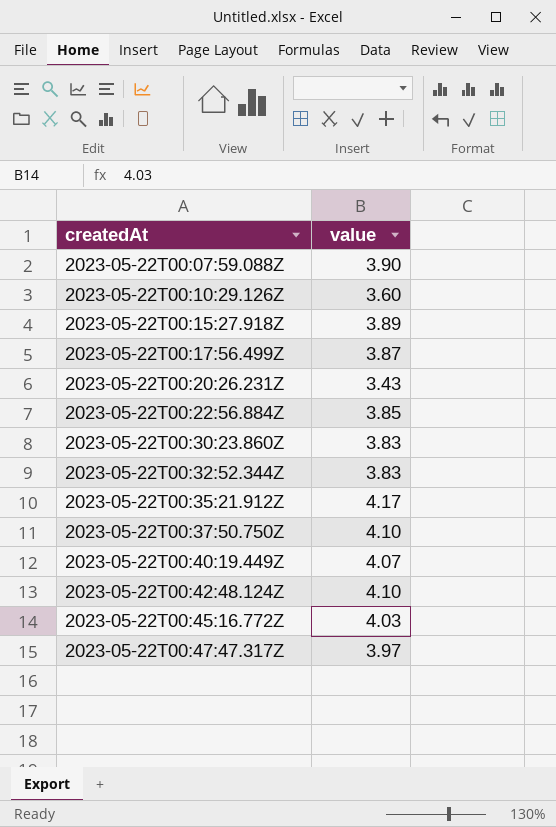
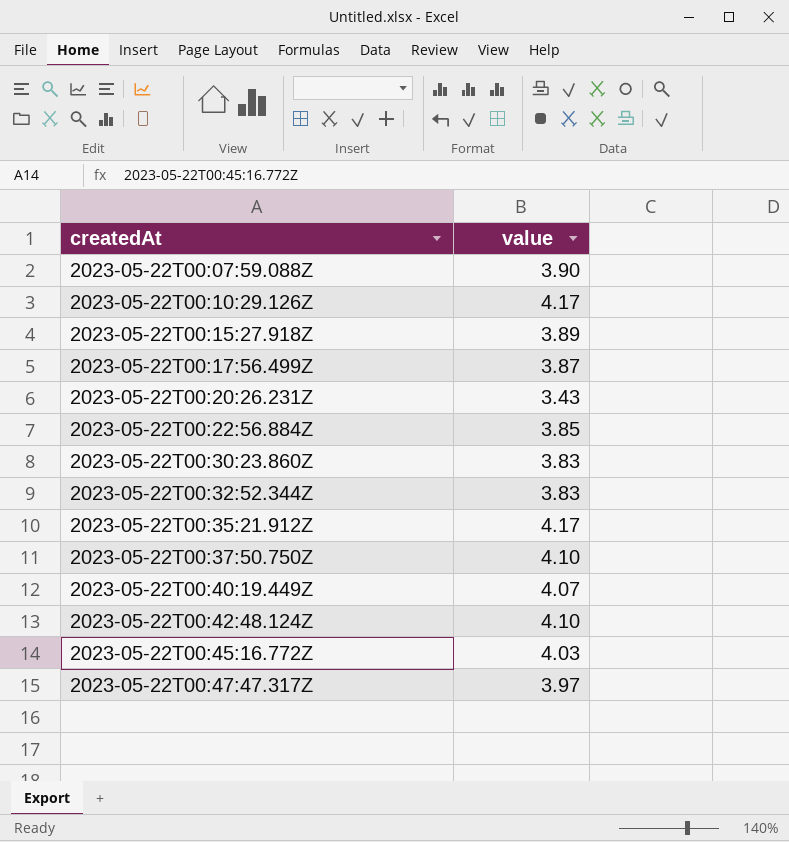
2023-05-22T00:10:29.126Z | value: 3.60 -> 4.17

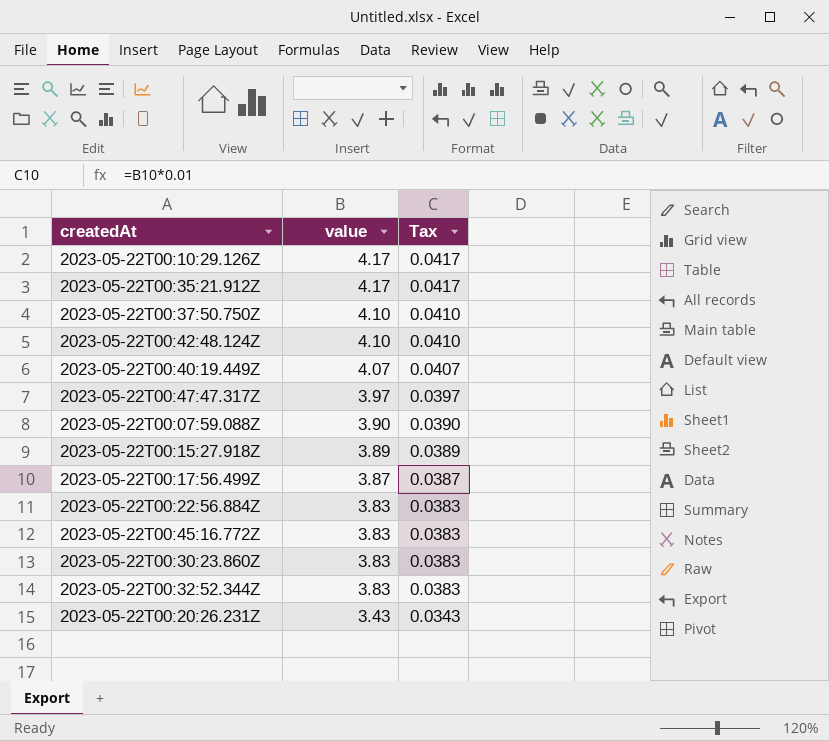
row order: createdAt ascending -> value descending
column Tax | formula: none -> [value] * 0.01
2023-05-22T00:22:56.884Z | value: 3.85 -> 3.83
2023-05-22T00:45:16.772Z | value: 4.03 -> 3.83

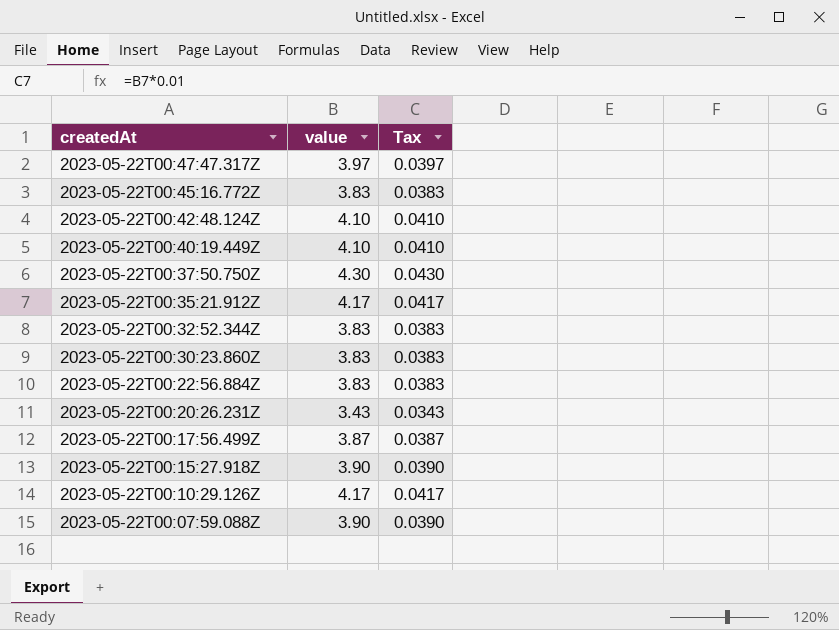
row order: value descending -> createdAt descending
2023-05-22T00:40:19.449Z | value: 4.07 -> 4.10
2023-05-22T00:40:19.449Z | Tax: 0.0407 -> 0.0410
2023-05-22T00:37:50.750Z | value: 4.10 -> 4.30
2023-05-22T00:37:50.750Z | Tax: 0.0410 -> 0.0430
2023-05-22T00:15:27.918Z | value: 3.89 -> 3.90
2023-05-22T00:15:27.918Z | Tax: 0.0389 -> 0.0390

